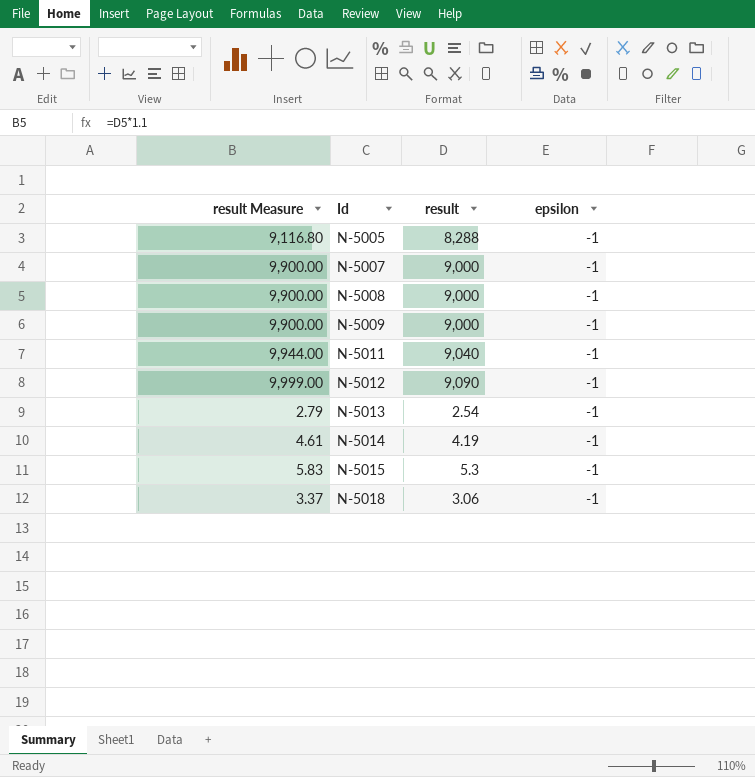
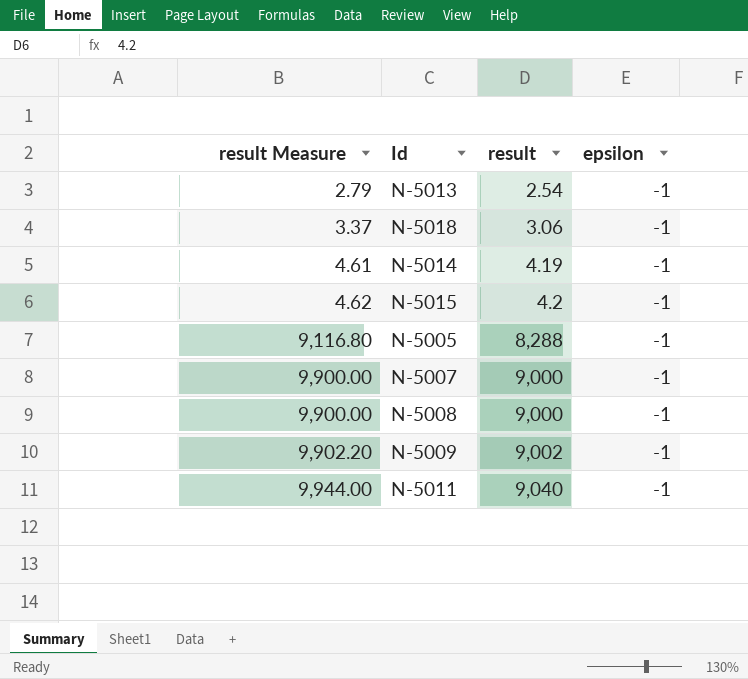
row order: Id ascending -> result Measure ascending
row N-5012: 9,999.00 | 9,090 | -1 -> none
N-5015 | result Measure: 5.83 -> 4.62
N-5015 | result: 5.3 -> 4.2
N-5009 | result Measure: 9,900.00 -> 9,902.20
N-5009 | result: 9,000 -> 9,002

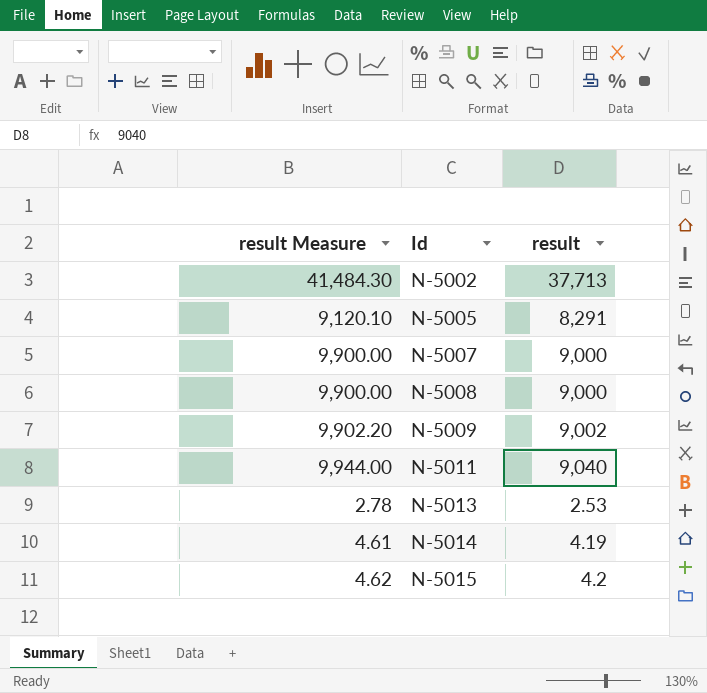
row order: result Measure ascending -> Id ascending
column epsilon | position: 4 -> none
row N-5018: 3.37 | 3.06 | -1 -> none
row N-5002: none -> 41,484.30 | 37,713
N-5005 | result Measure: 9,116.80 -> 9,120.10
N-5005 | result: 8,288 -> 8,291
N-5013 | result Measure: 2.79 -> 2.78
N-5013 | result: 2.54 -> 2.53

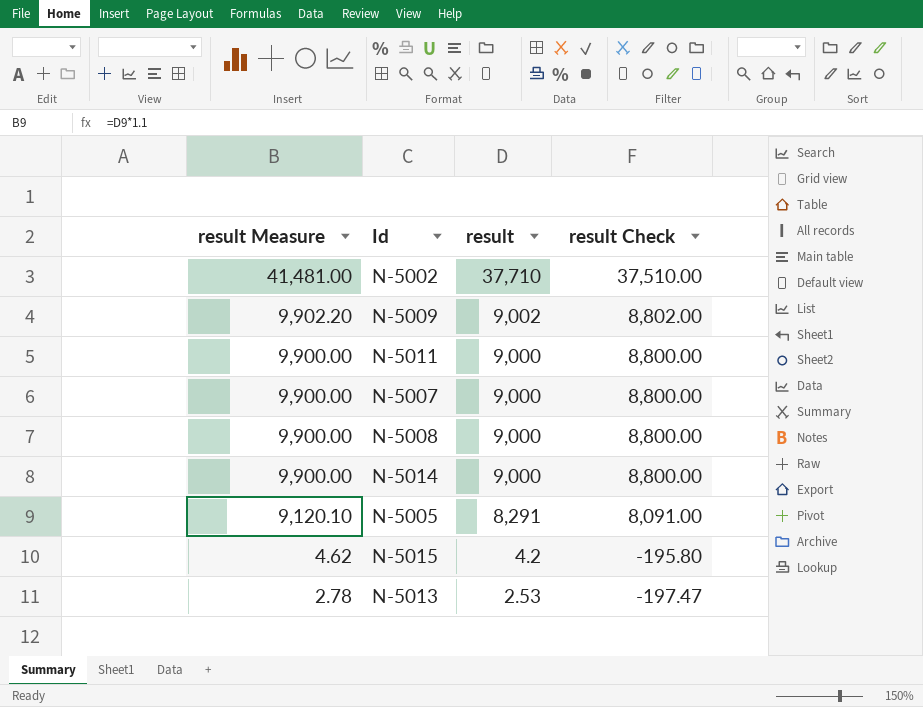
row order: Id ascending -> result Measure descending
column result Check | formula: none -> [result] - 200
N-5002 | result Measure: 41,484.30 -> 41,481.00
N-5002 | result: 37,713 -> 37,710
N-5011 | result Measure: 9,944.00 -> 9,900.00
N-5011 | result: 9,040 -> 9,000
N-5014 | result Measure: 4.61 -> 9,900.00
N-5014 | result: 4.19 -> 9,000

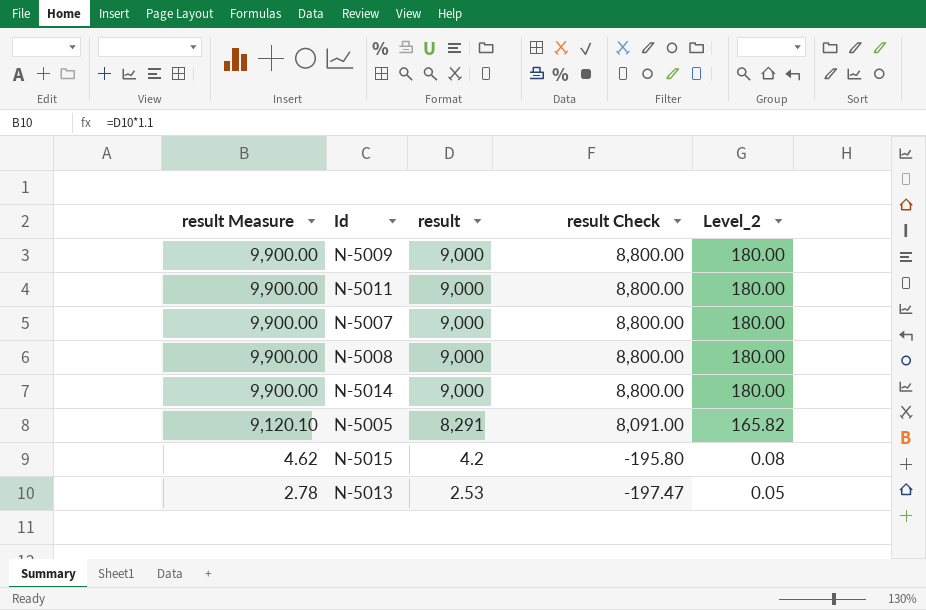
column Level_2 | formula: none -> [result] * 0.02
row N-5002: 41,481.00 | 37,710 | 37,510.00 -> none
N-5009 | result Measure: 9,902.20 -> 9,900.00
N-5009 | result: 9,002 -> 9,000
N-5009 | result Check: 8,802.00 -> 8,800.00

